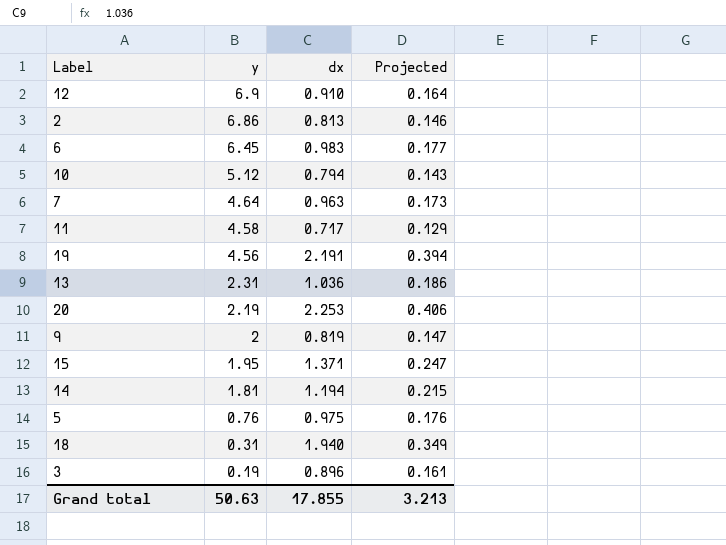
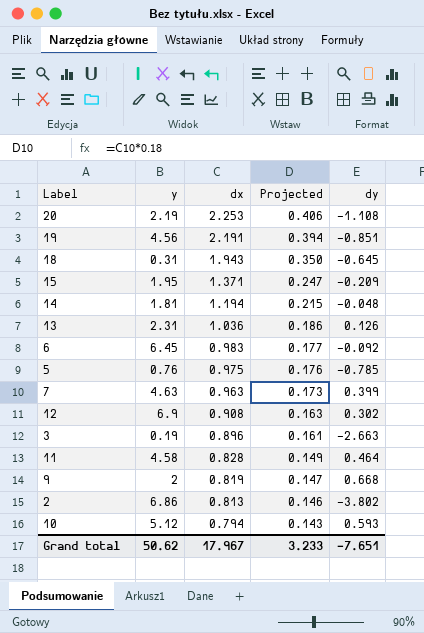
row order: y descending -> dx descending
column dy | position: none -> 5
18 | dx: 1.940 -> 1.943
18 | Projected: 0.349 -> 0.350
7 | y: 4.64 -> 4.63
12 | dx: 0.910 -> 0.908
12 | Projected: 0.164 -> 0.163
11 | dx: 0.717 -> 0.828
11 | Projected: 0.129 -> 0.149
Grand total | y: 50.63 -> 50.62
Grand total | dx: 17.855 -> 17.967
Grand total | Projected: 3.213 -> 3.233

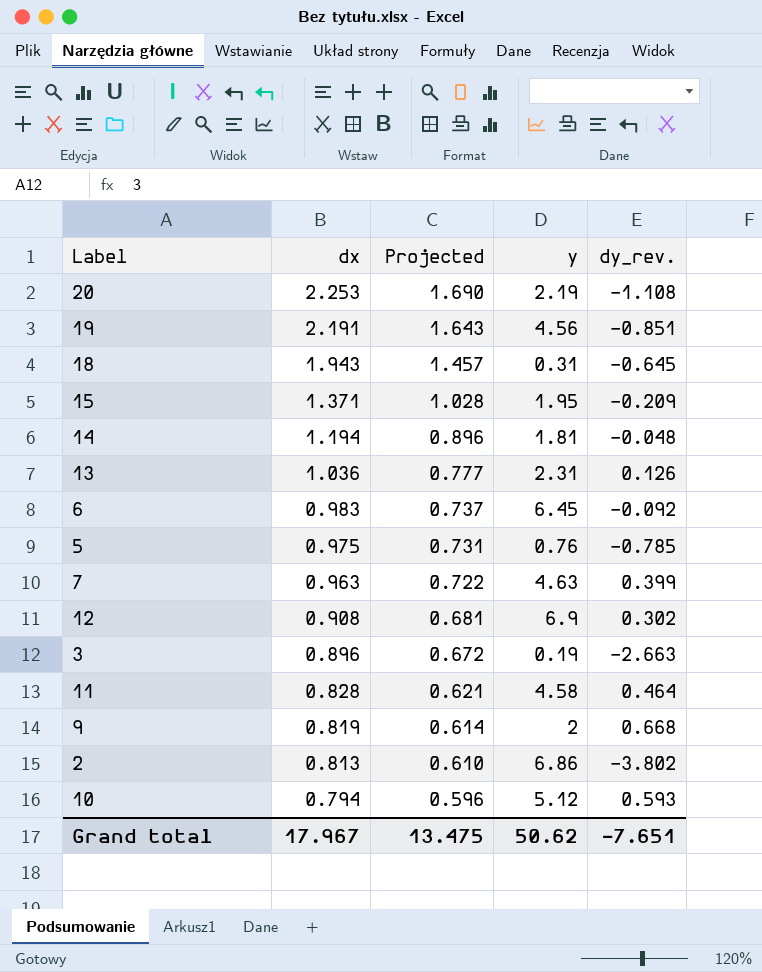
column Projected | formula: [dx] * 0.18 -> [dx] * 0.75
column y | position: 2 -> 4
column name: dy -> dy_rev.
Grand total | Projected: 3.233 -> 13.475

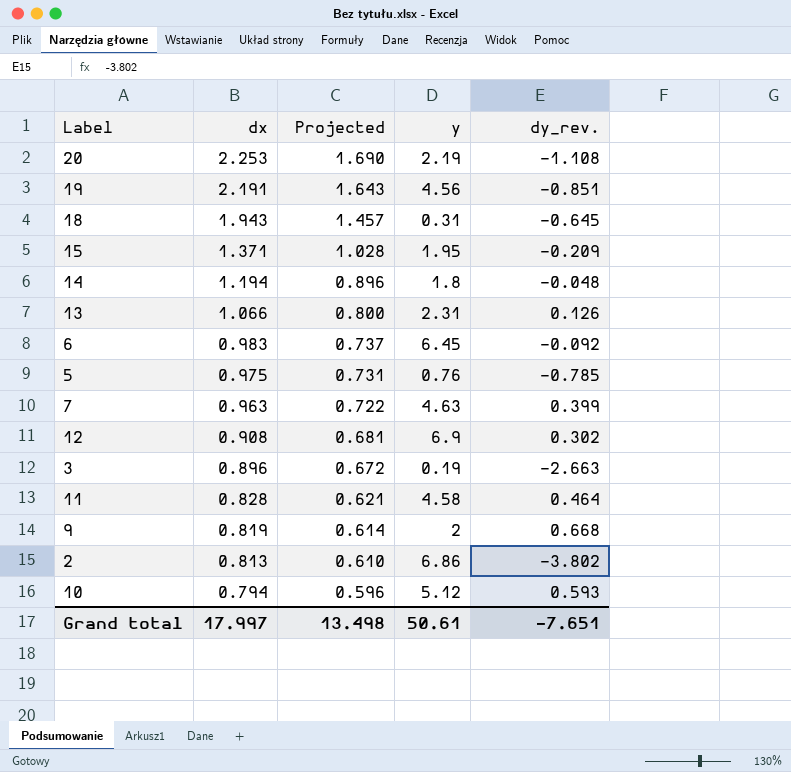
14 | y: 1.81 -> 1.8
13 | dx: 1.036 -> 1.066
13 | Projected: 0.777 -> 0.800
Grand total | dx: 17.967 -> 17.997
Grand total | Projected: 13.475 -> 13.498
Grand total | y: 50.62 -> 50.61

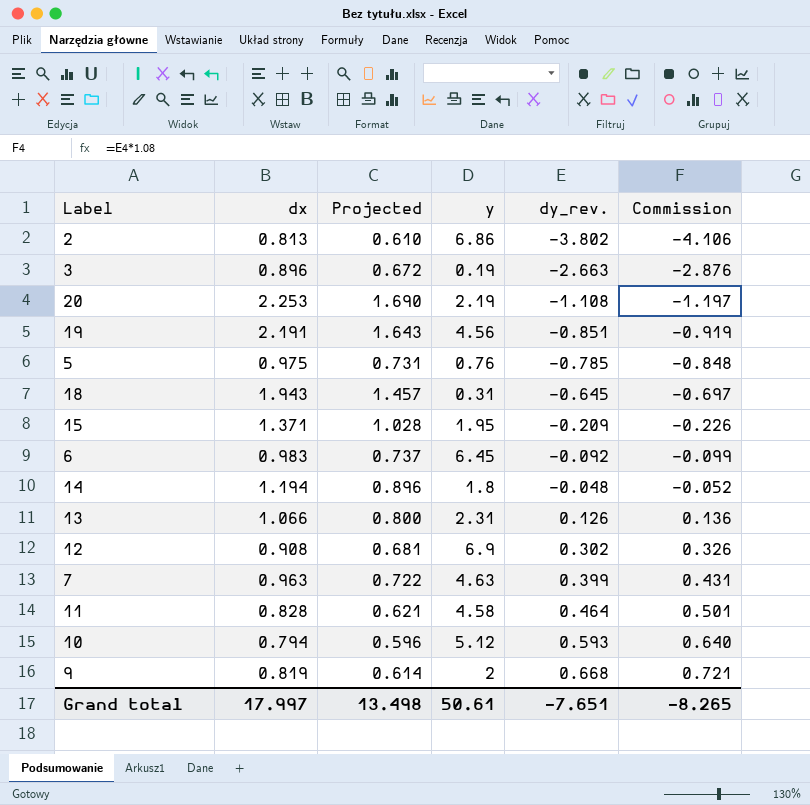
row order: dx descending -> dy_rev. ascending
column Commission | formula: none -> [dy_rev.] * 1.08

